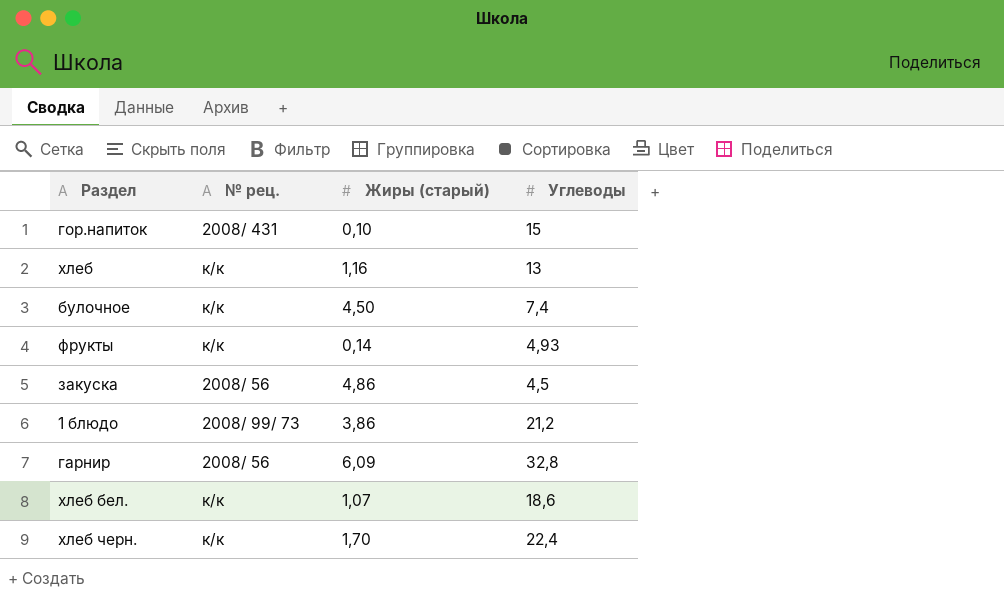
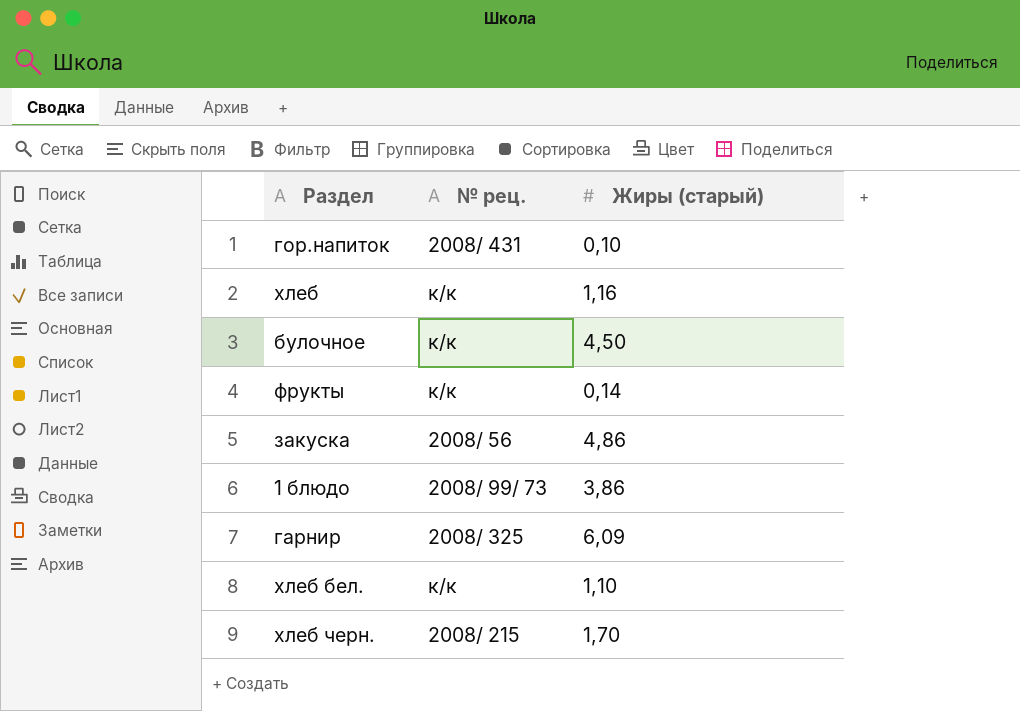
column Углеводы | position: 4 -> none
гарнир | № рец.: 2008/ 56 -> 2008/ 325
хлеб бел. | Жиры (старый): 1,07 -> 1,10
хлеб черн. | № рец.: к/к -> 2008/ 215

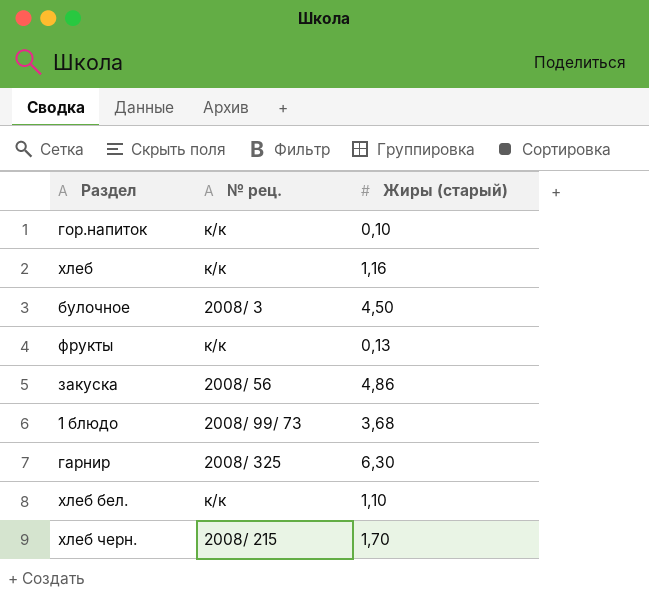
гор.напиток | № рец.: 2008/ 431 -> к/к
булочное | № рец.: к/к -> 2008/ 3
фрукты | Жиры (старый): 0,14 -> 0,13
1 блюдо | Жиры (старый): 3,86 -> 3,68
гарнир | Жиры (старый): 6,09 -> 6,30

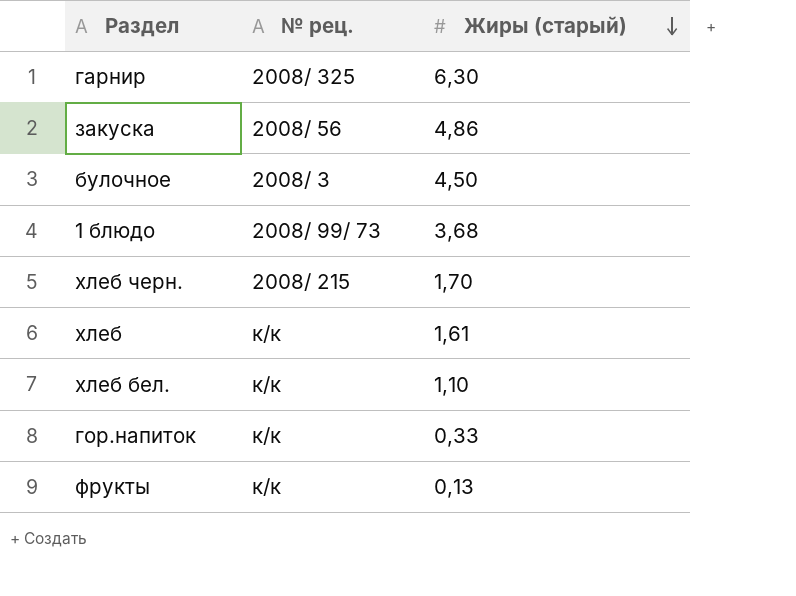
row order: none -> Жиры (старый) descending
хлеб | Жиры (старый): 1,16 -> 1,61
гор.напиток | Жиры (старый): 0,10 -> 0,33

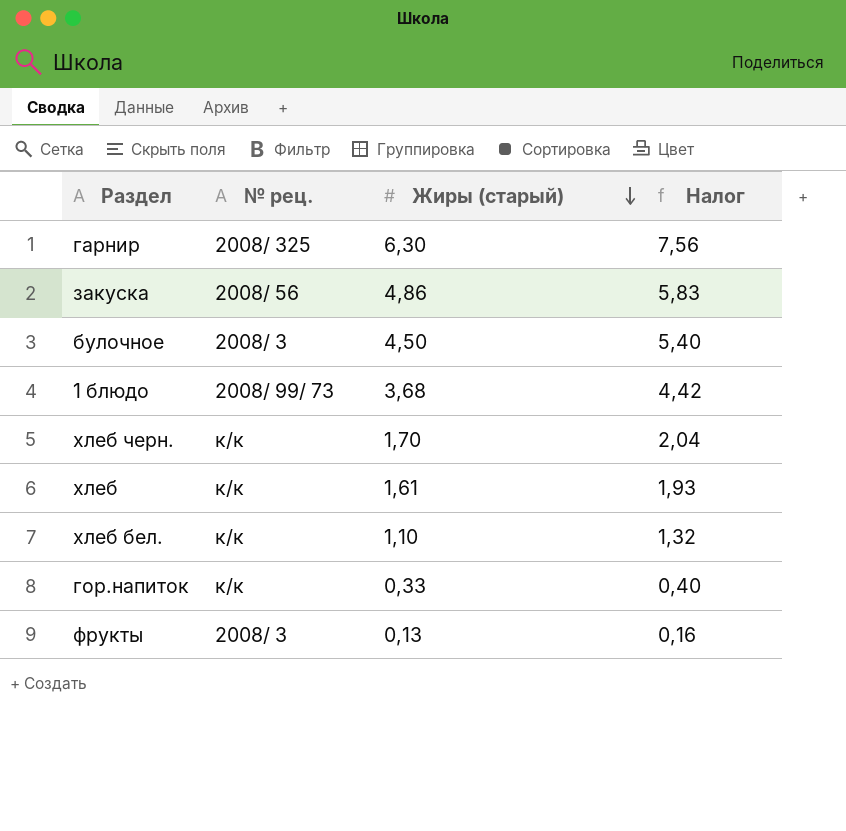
column Налог | formula: none -> [Жиры (старый)] * 1,2
хлеб черн. | № рец.: 2008/ 215 -> к/к
фрукты | № рец.: к/к -> 2008/ 3

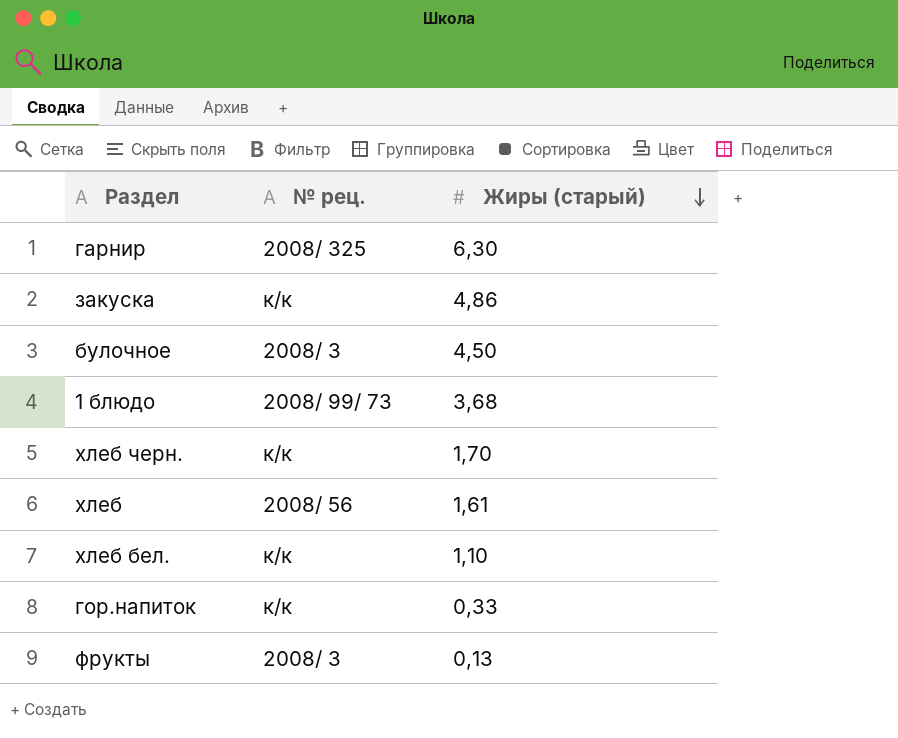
column Налог | formula: [Жиры (старый)] * 1,2 -> none
закуска | № рец.: 2008/ 56 -> к/к
хлеб | № рец.: к/к -> 2008/ 56

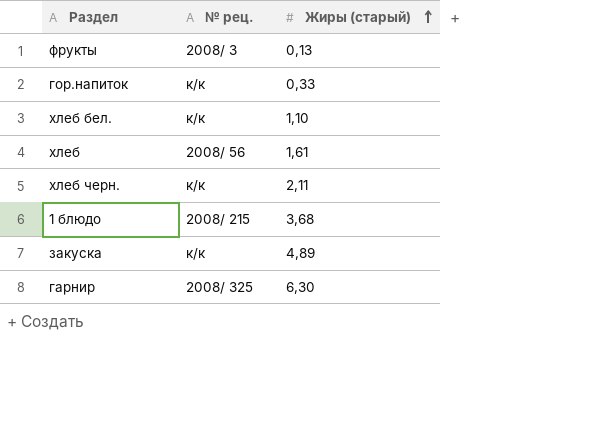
row order: Жиры (старый) descending -> Жиры (старый) ascending
row булочное: 2008/ 3 | 4,50 -> none
хлеб черн. | Жиры (старый): 1,70 -> 2,11
1 блюдо | № рец.: 2008/ 99/ 73 -> 2008/ 215
закуска | Жиры (старый): 4,86 -> 4,89

